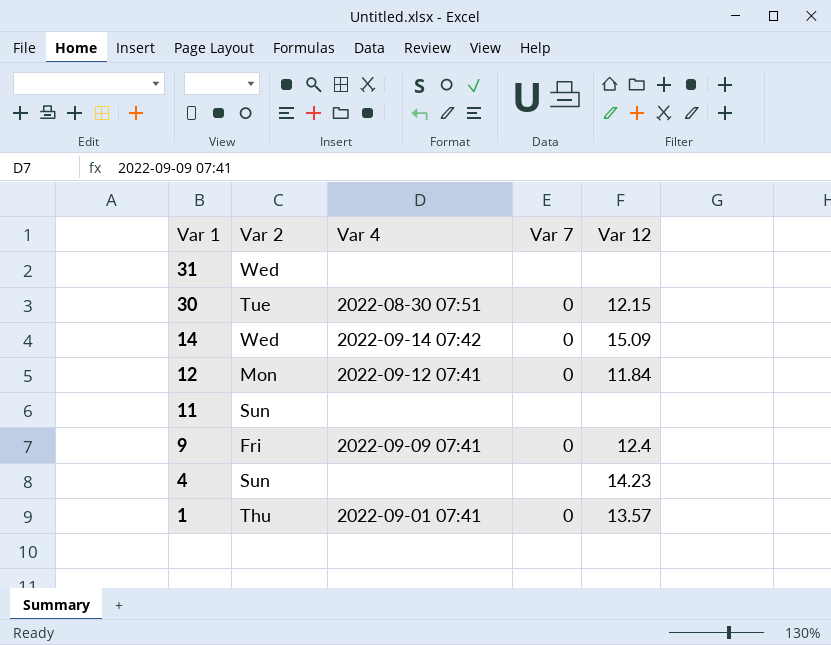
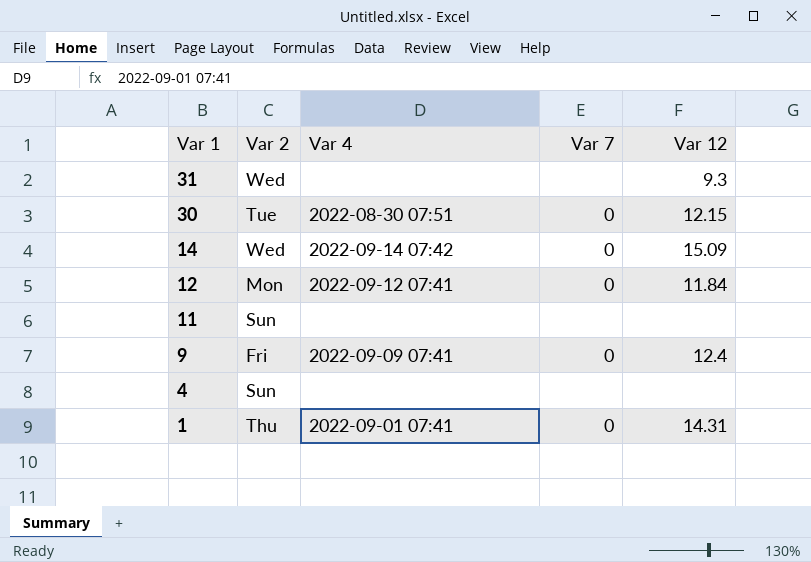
31 | Var 12: none -> 9.3
4 | Var 12: 14.23 -> none
1 | Var 12: 13.57 -> 14.31

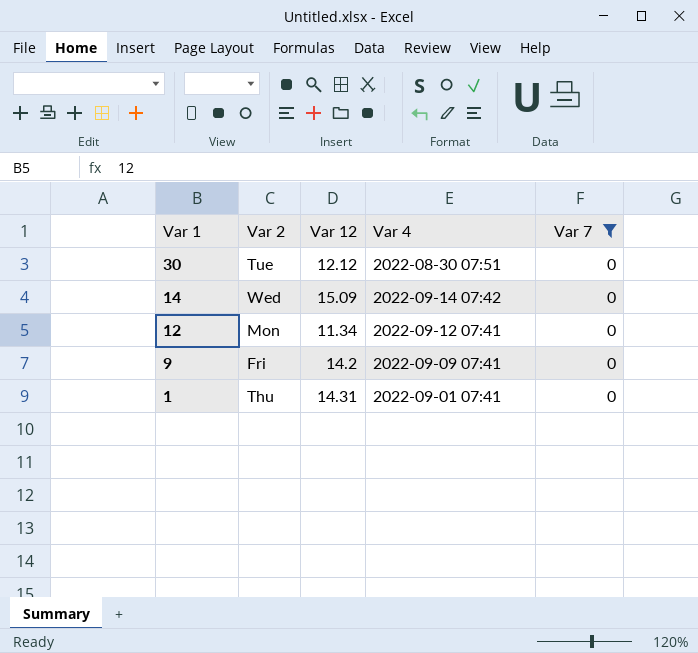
filter: none -> Var 7 = 0
column Var 12 | position: 5 -> 3
30 | Var 12: 12.15 -> 12.12
12 | Var 12: 11.84 -> 11.34
9 | Var 12: 12.4 -> 14.2

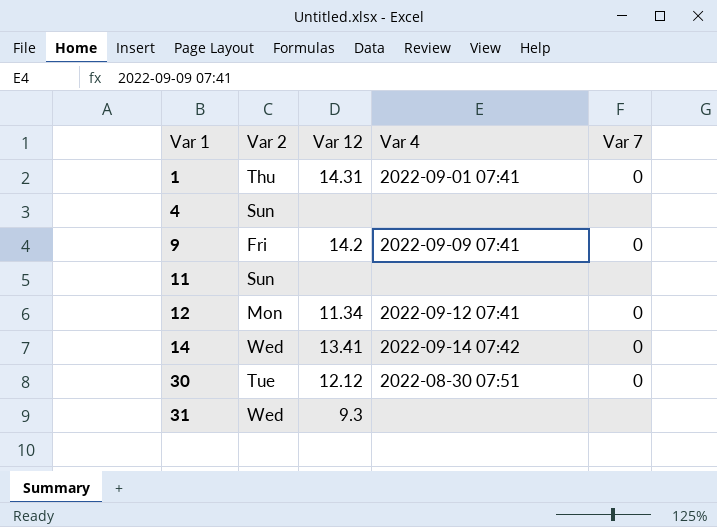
filter: Var 7 = 0 -> none
row order: Var 1 descending -> Var 1 ascending
14 | Var 12: 15.09 -> 13.41

